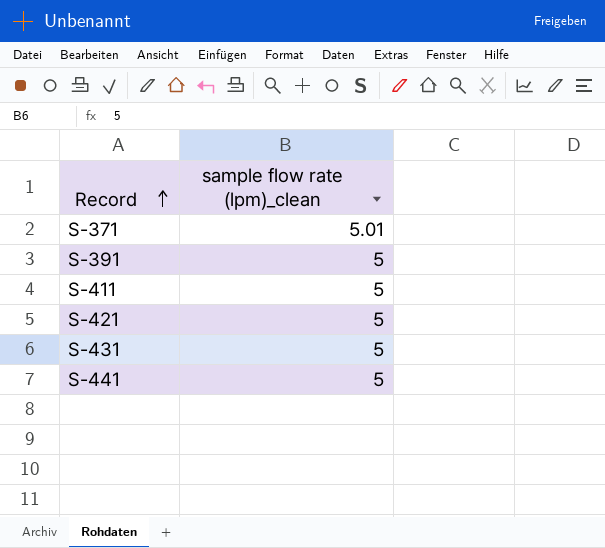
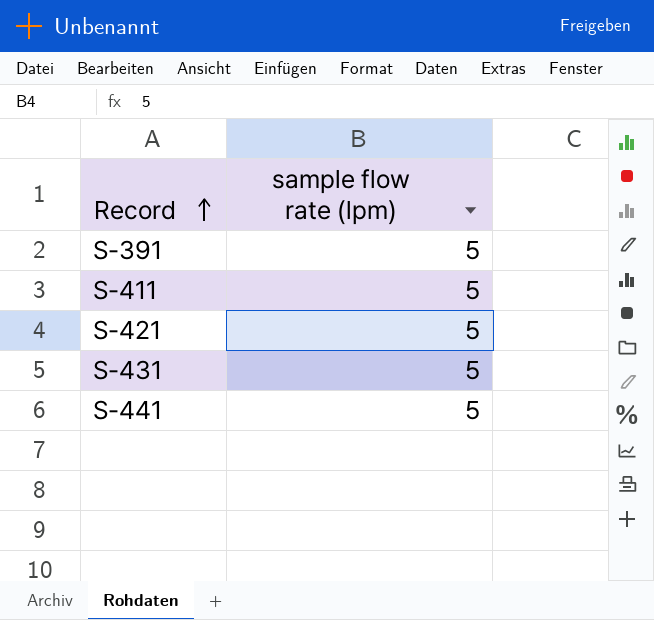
column name: sample flow rate (lpm)_clean -> sample flow rate (lpm)
row S-371: 5.01 -> none

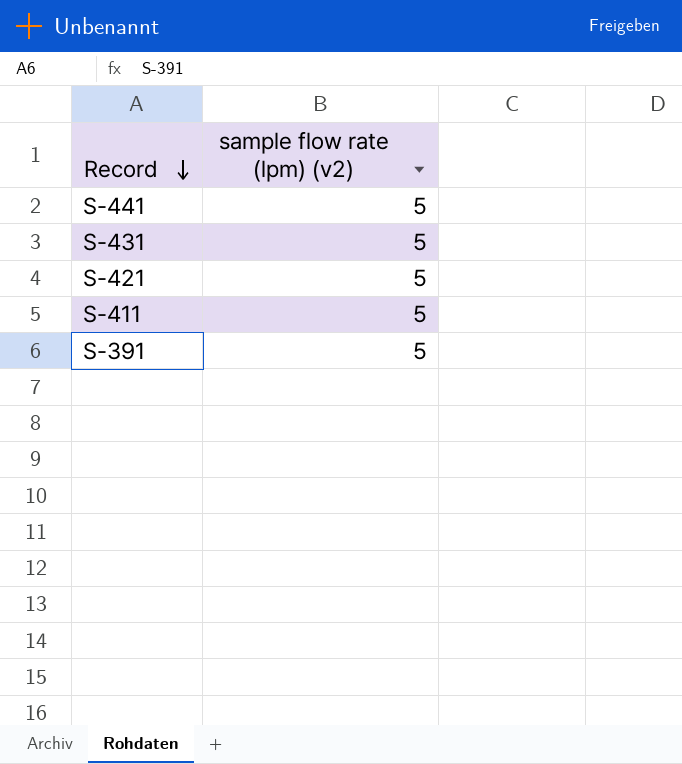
row order: Record ascending -> Record descending
column name: sample flow rate (lpm) -> sample flow rate (lpm) (v2)

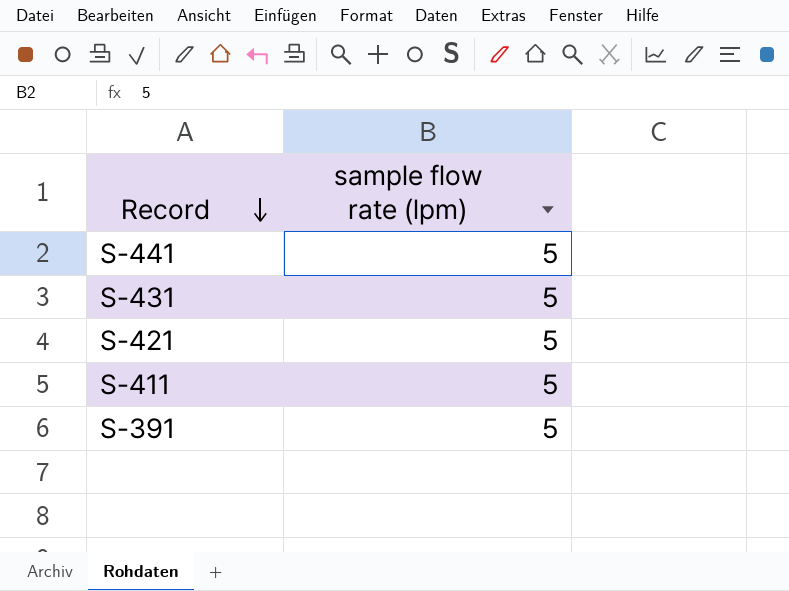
column name: sample flow rate (lpm) (v2) -> sample flow rate (lpm)

